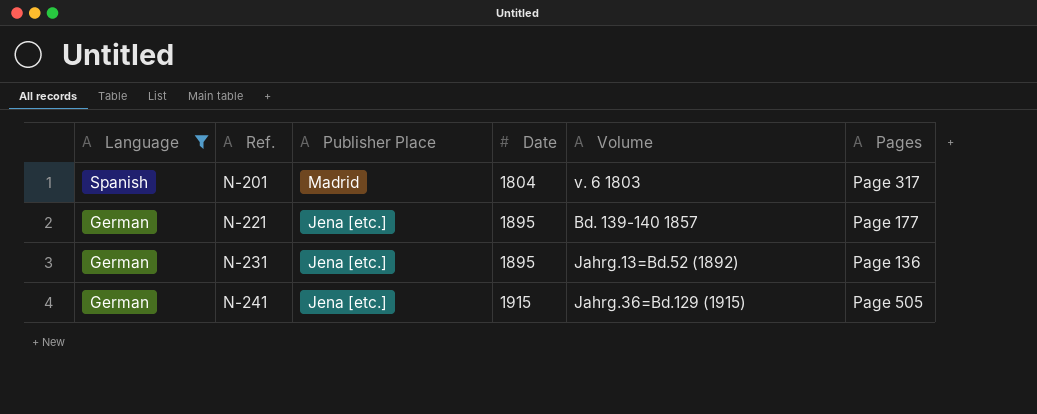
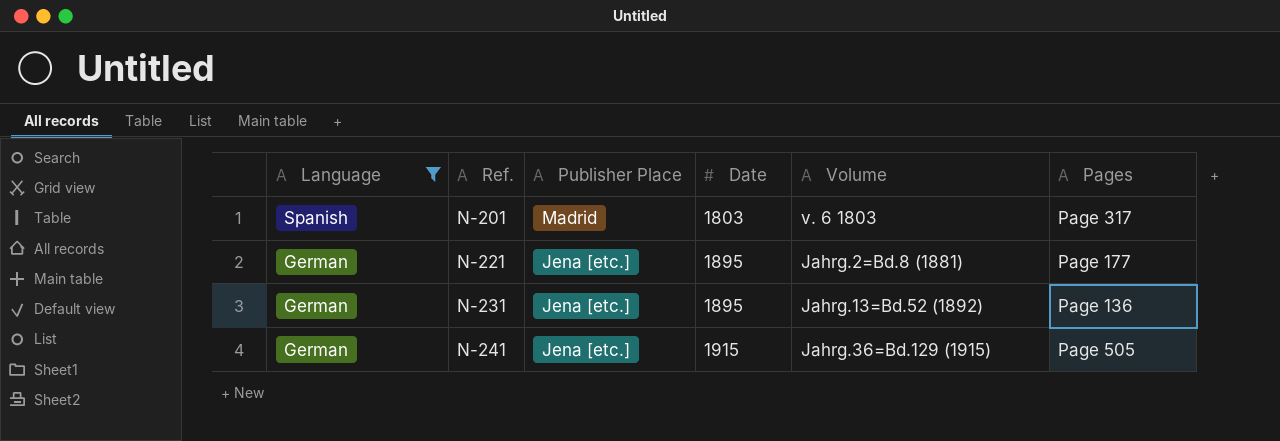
N-201 | Date: 1804 -> 1803
N-221 | Volume: Bd. 139-140 1857 -> Jahrg.2=Bd.8 (1881)

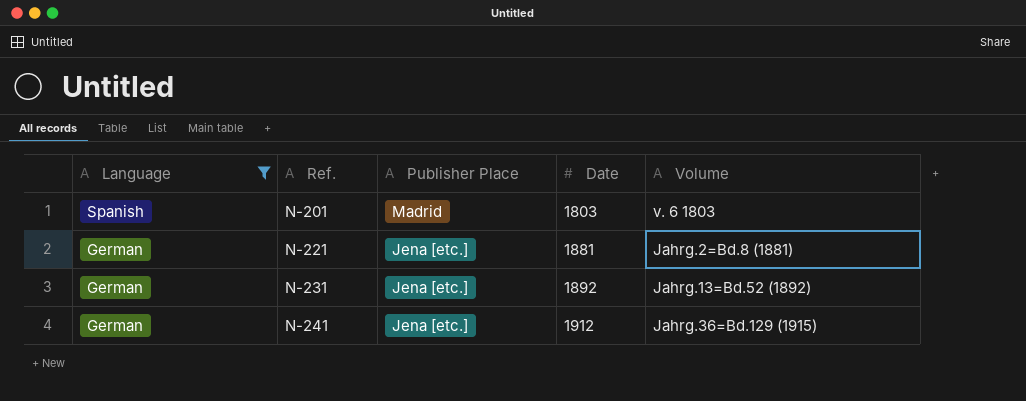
column Pages | position: 6 -> none
N-221 | Date: 1895 -> 1881
N-231 | Date: 1895 -> 1892
N-241 | Date: 1915 -> 1912

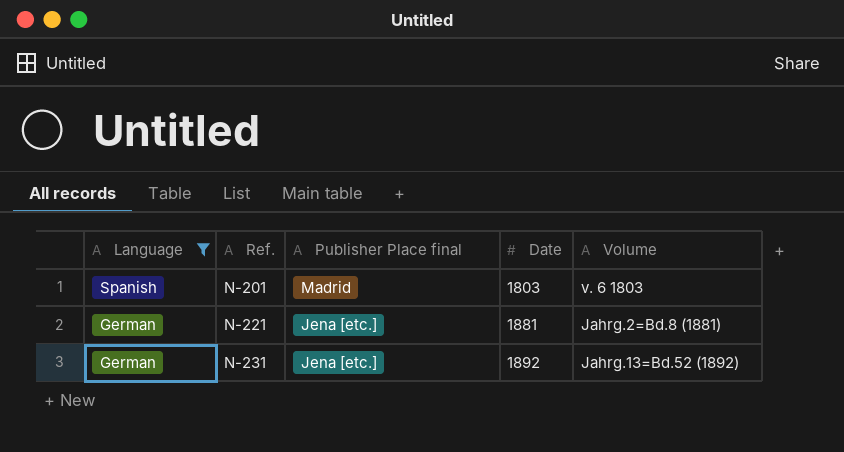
column name: Publisher Place -> Publisher Place final
row N-241: German | Jena [etc.] | 1912 | Jahrg.36=Bd.129 (1915) -> none

